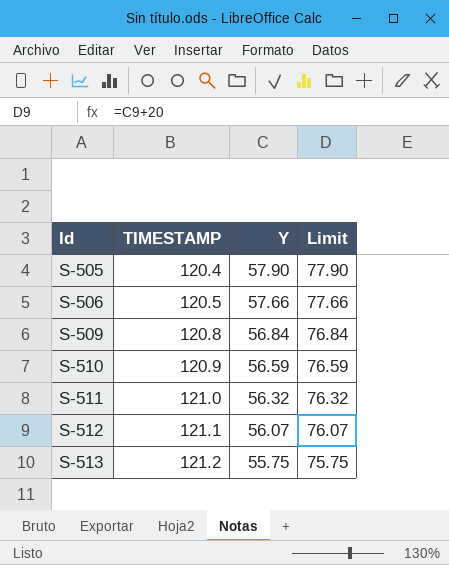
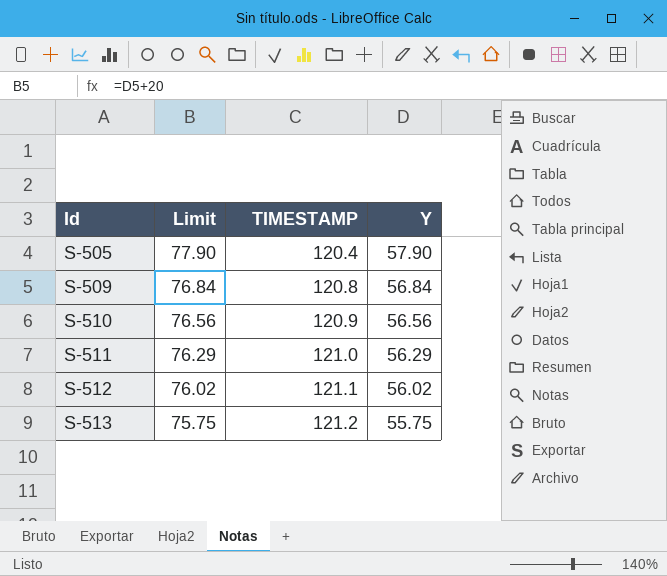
column Limit | position: 4 -> 2
row S-506: 120.5 | 57.66 | 77.66 -> none
S-510 | Limit: 76.59 -> 76.56
S-510 | Y: 56.59 -> 56.56
S-511 | Limit: 76.32 -> 76.29
S-511 | Y: 56.32 -> 56.29
S-512 | Limit: 76.07 -> 76.02
S-512 | Y: 56.07 -> 56.02

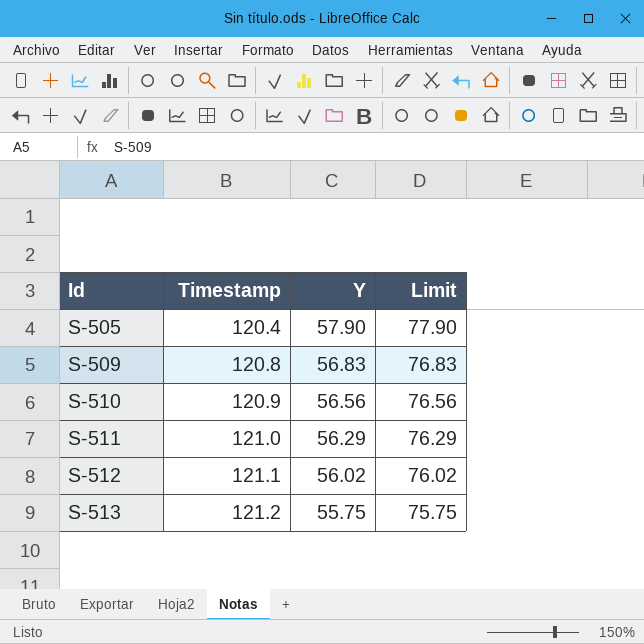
column name: TIMESTAMP -> Timestamp
column Limit | position: 2 -> 4
S-509 | Y: 56.84 -> 56.83
S-509 | Limit: 76.84 -> 76.83

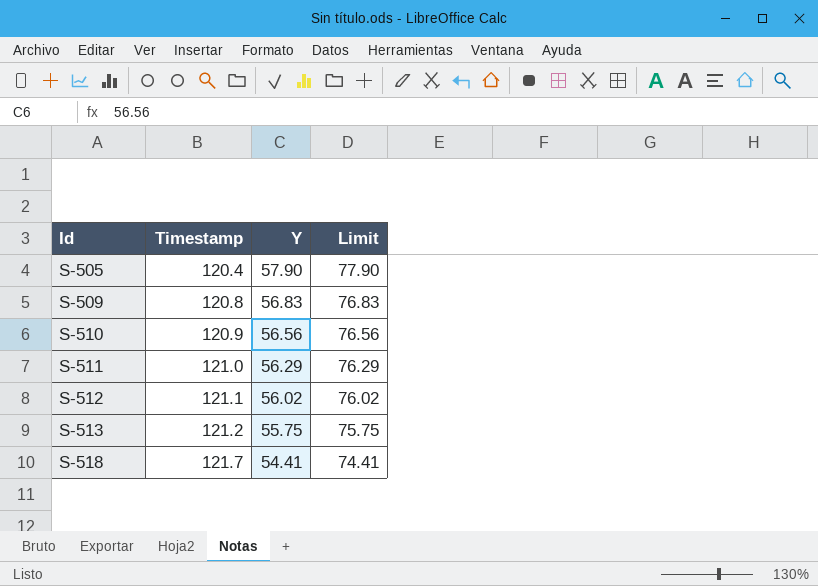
row S-518: none -> 121.7 | 54.41 | 74.41

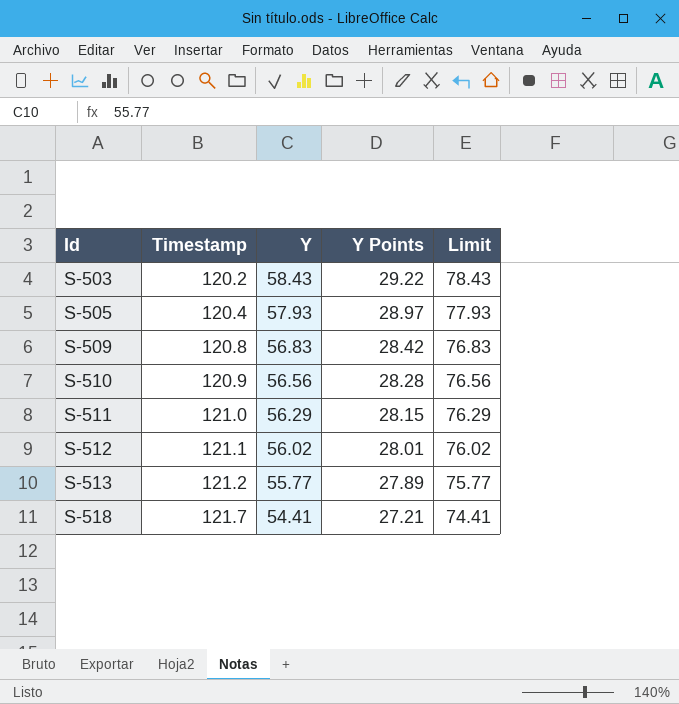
column Y Points | formula: none -> [Y] * 0.5
row S-503: none -> 120.2 | 58.43 | 29.22 | 78.43
S-505 | Y: 57.90 -> 57.93
S-505 | Limit: 77.90 -> 77.93
S-513 | Y: 55.75 -> 55.77
S-513 | Limit: 75.75 -> 75.77

